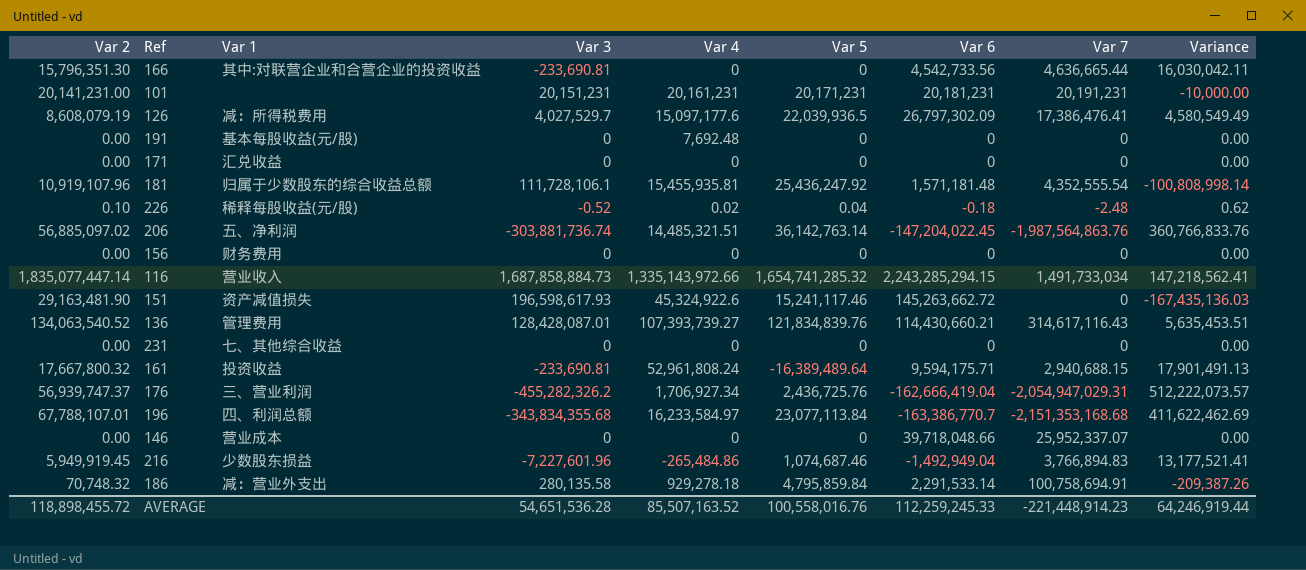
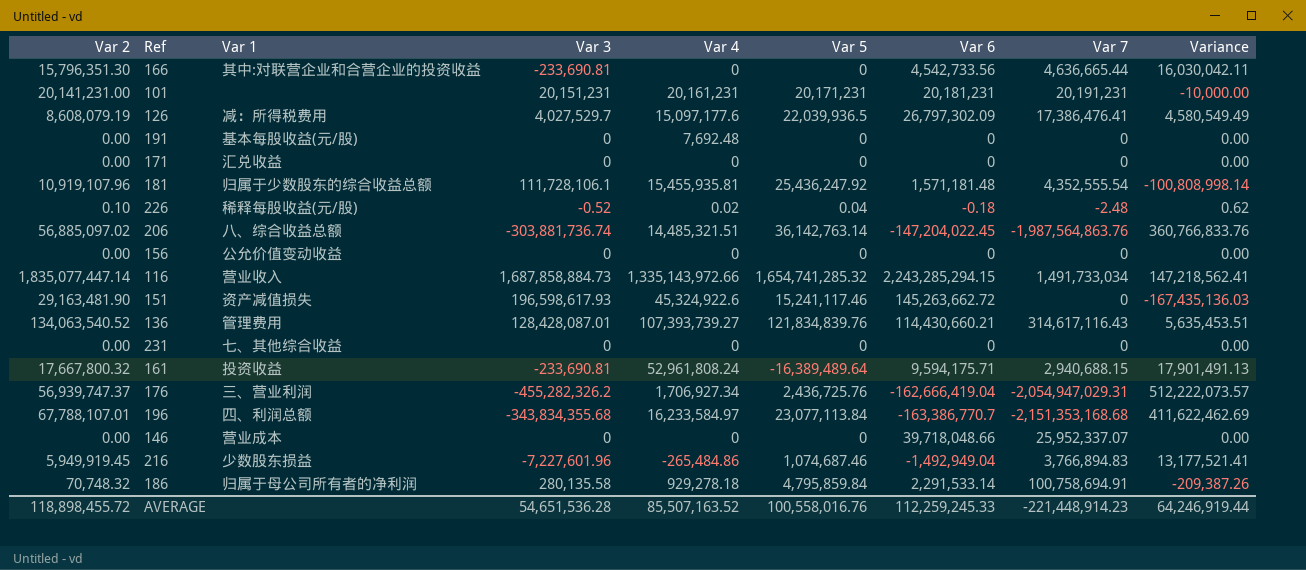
206 | Var 1: 五、净利润 -> 八、综合收益总额
156 | Var 1: 财务费用 -> 公允价值变动收益
186 | Var 1: 减：营业外支出 -> 归属于母公司所有者的净利润

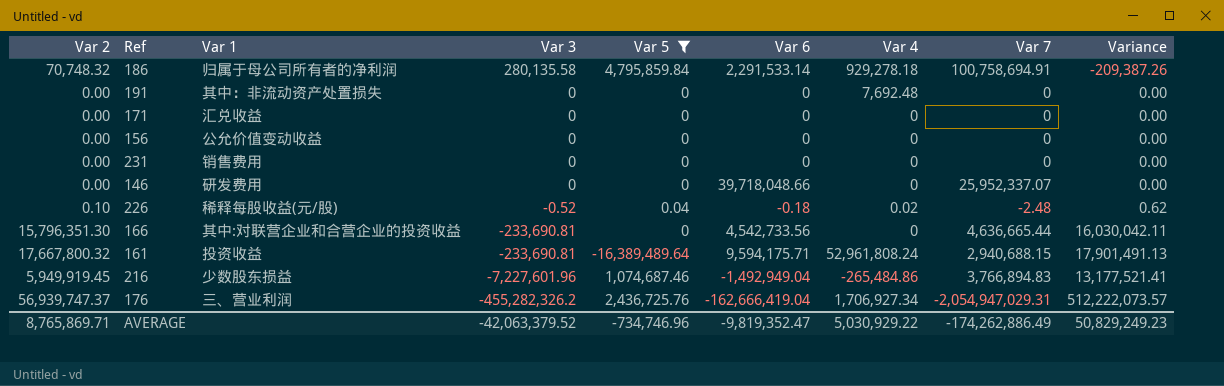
filter: none -> Var 5 <= 4,795,859.84
row order: none -> Var 3 descending
column Var 4 | position: 5 -> 7
191 | Var 1: 基本每股收益(元/股) -> 其中：非流动资产处置损失
231 | Var 1: 七、其他综合收益 -> 销售费用
146 | Var 1: 营业成本 -> 研发费用
AVERAGE | Var 2: 118,898,455.72 -> 8,765,869.71
AVERAGE | Var 3: 54,651,536.28 -> -42,063,379.52
AVERAGE | Var 5: 100,558,016.76 -> -734,746.96
AVERAGE | Var 6: 112,259,245.33 -> -9,819,352.47
AVERAGE | Var 4: 85,507,163.52 -> 5,030,929.22
AVERAGE | Var 7: -221,448,914.23 -> -174,262,886.49
AVERAGE | Variance: 64,246,919.44 -> 50,829,249.23

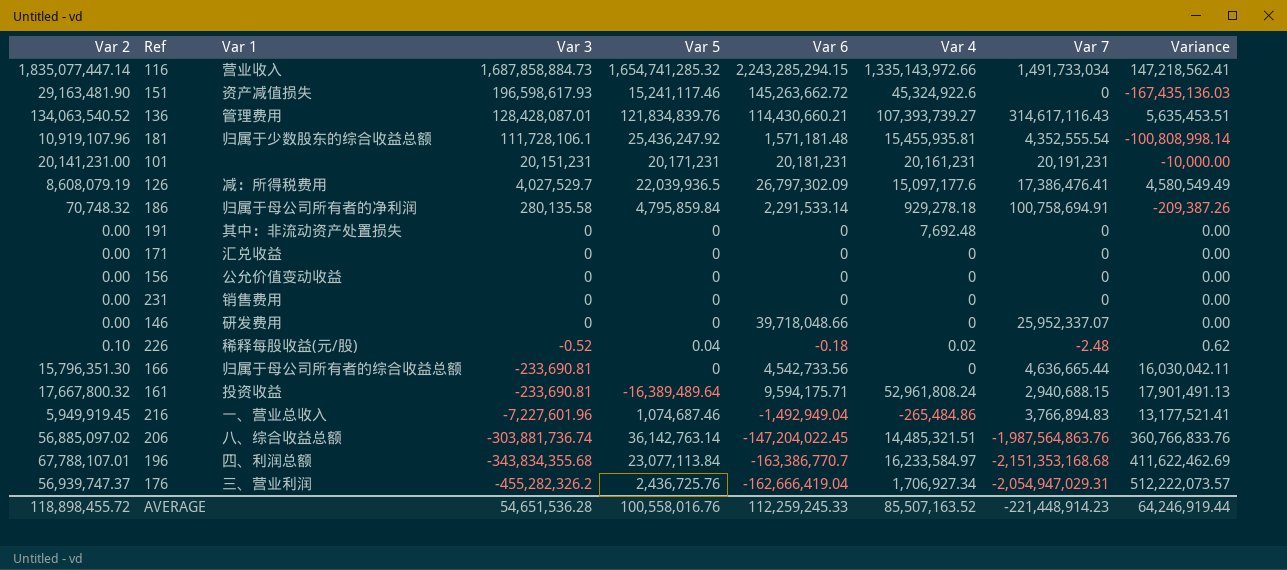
filter: Var 5 <= 4,795,859.84 -> none
166 | Var 1: 其中:对联营企业和合营企业的投资收益 -> 归属于母公司所有者的综合收益总额
216 | Var 1: 少数股东损益 -> 一、营业总收入
AVERAGE | Var 2: 8,765,869.71 -> 118,898,455.72
AVERAGE | Var 3: -42,063,379.52 -> 54,651,536.28
AVERAGE | Var 5: -734,746.96 -> 100,558,016.76
AVERAGE | Var 6: -9,819,352.47 -> 112,259,245.33
AVERAGE | Var 4: 5,030,929.22 -> 85,507,163.52
AVERAGE | Var 7: -174,262,886.49 -> -221,448,914.23
AVERAGE | Variance: 50,829,249.23 -> 64,246,919.44

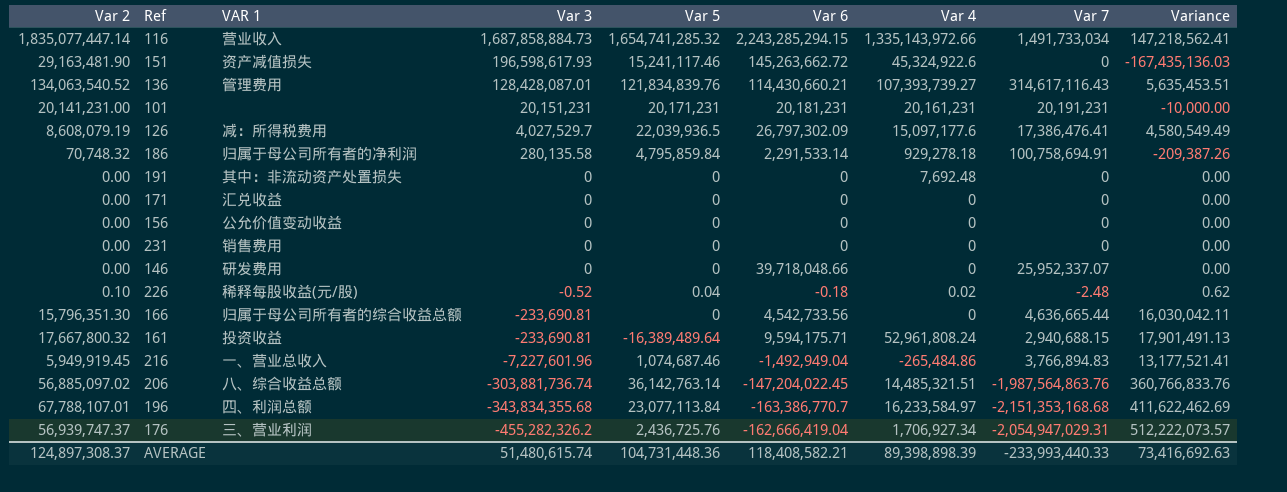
column name: Var 1 -> VAR 1
row 181: 10,919,107.96 | 归属于少数股东的综合收益总额 | 111,728,106.1 | 25,436,247.92 | 1,571,181.48 | 15,455,935.81 | 4,352,555.54 | -100,808,998.14 -> none
AVERAGE | Var 2: 118,898,455.72 -> 124,897,308.37
AVERAGE | Var 3: 54,651,536.28 -> 51,480,615.74
AVERAGE | Var 5: 100,558,016.76 -> 104,731,448.36
AVERAGE | Var 6: 112,259,245.33 -> 118,408,582.21
AVERAGE | Var 4: 85,507,163.52 -> 89,398,898.39
AVERAGE | Var 7: -221,448,914.23 -> -233,993,440.33
AVERAGE | Variance: 64,246,919.44 -> 73,416,692.63

